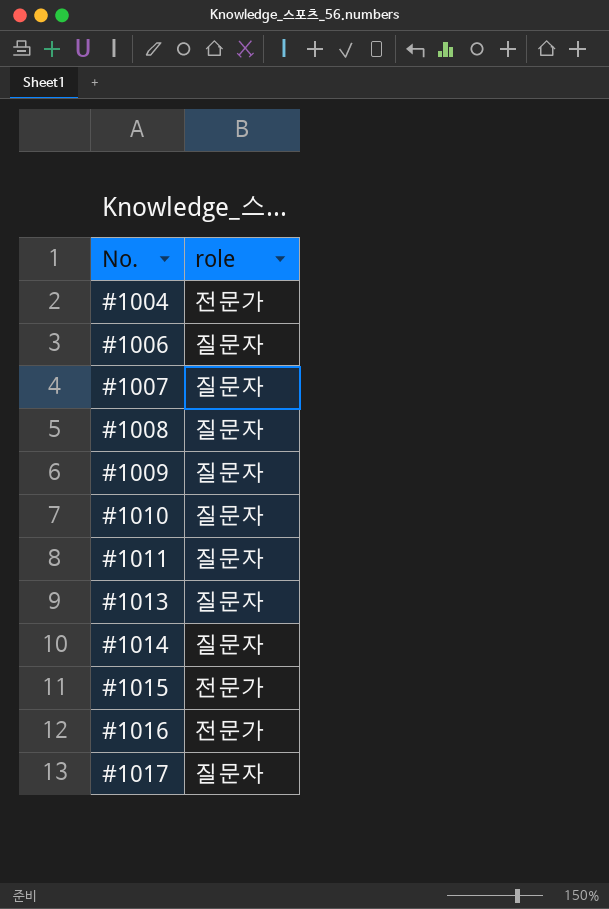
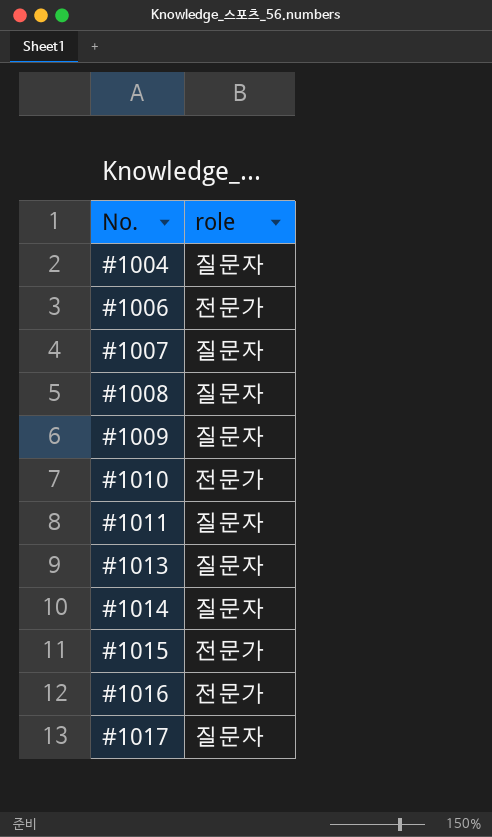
#1004 | role: 전문가 -> 질문자
#1006 | role: 질문자 -> 전문가
#1010 | role: 질문자 -> 전문가

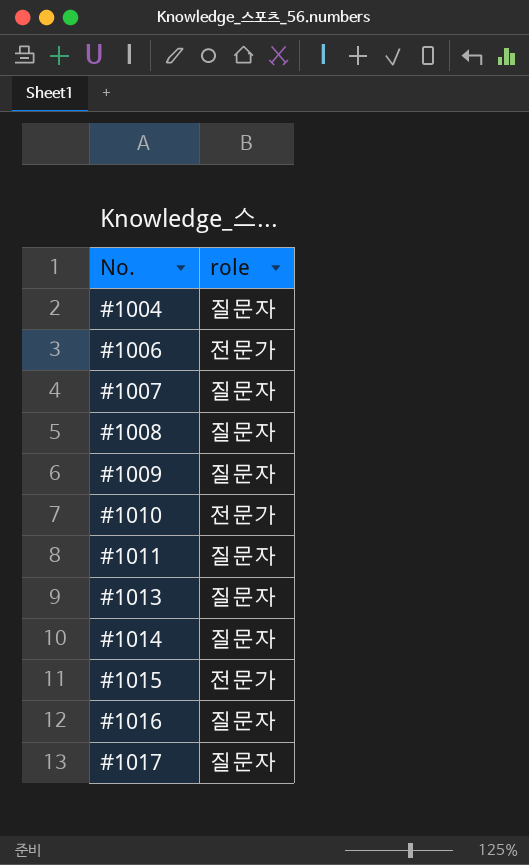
#1016 | role: 전문가 -> 질문자

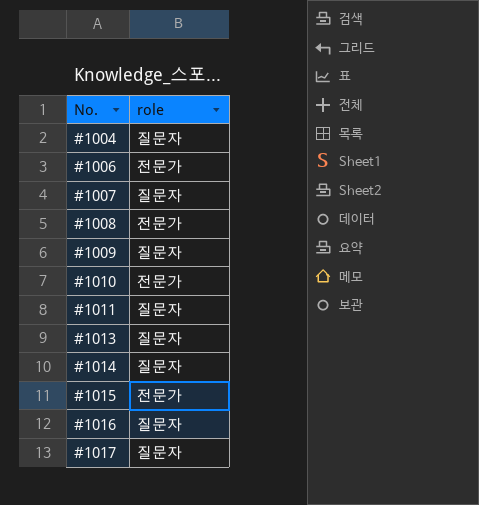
#1008 | role: 질문자 -> 전문가

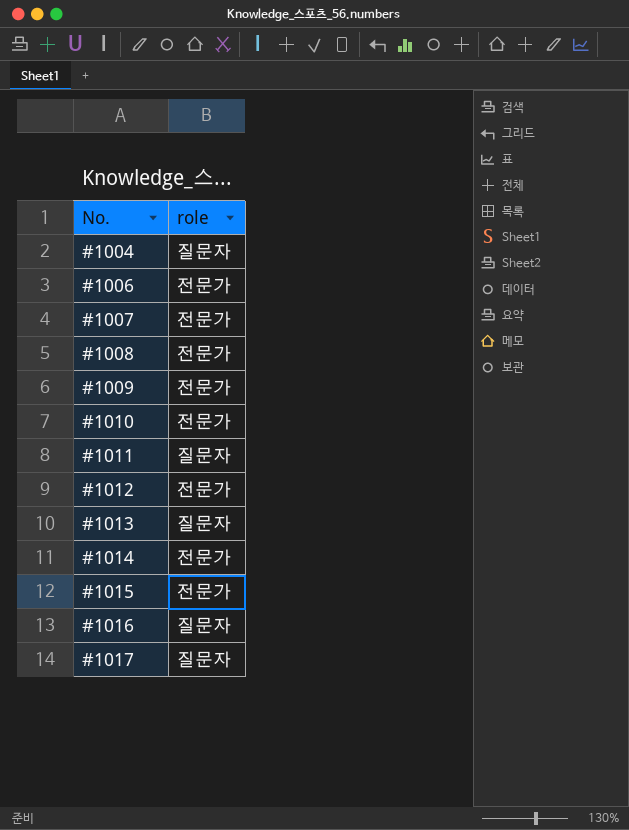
#1007 | role: 질문자 -> 전문가
#1009 | role: 질문자 -> 전문가
row #1012: none -> 전문가
#1014 | role: 질문자 -> 전문가

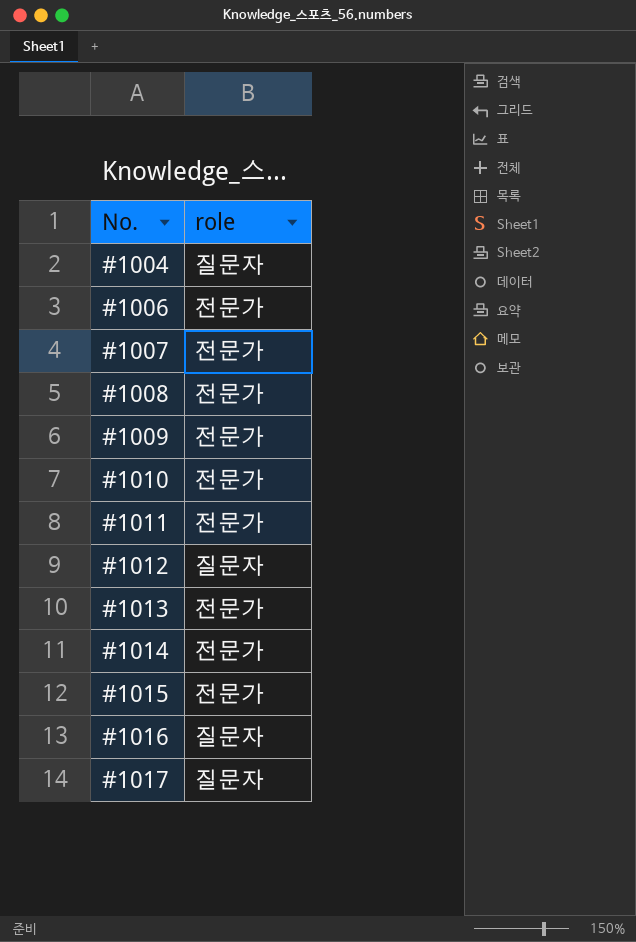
#1011 | role: 질문자 -> 전문가
#1012 | role: 전문가 -> 질문자
#1013 | role: 질문자 -> 전문가

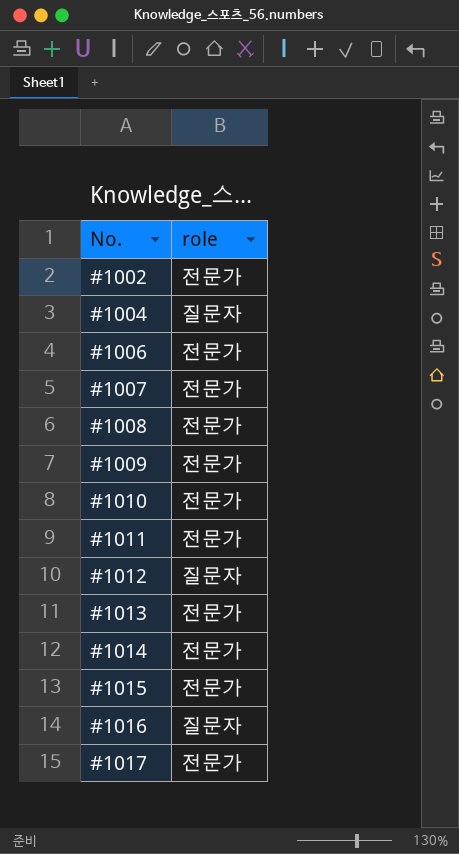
row #1002: none -> 전문가
#1017 | role: 질문자 -> 전문가

